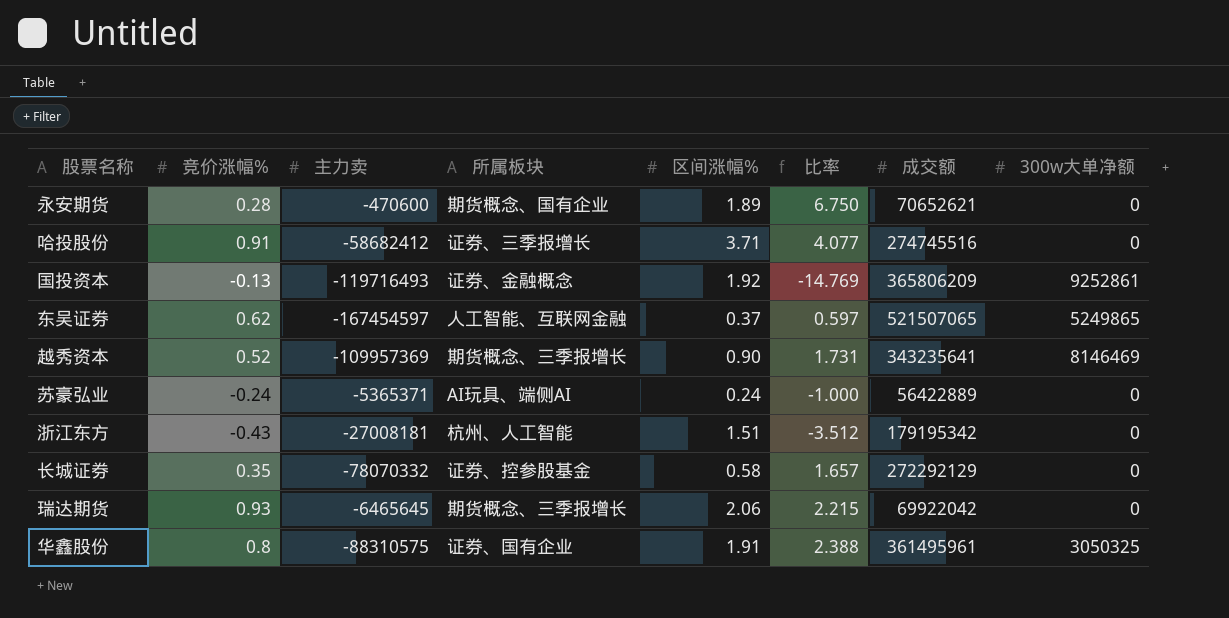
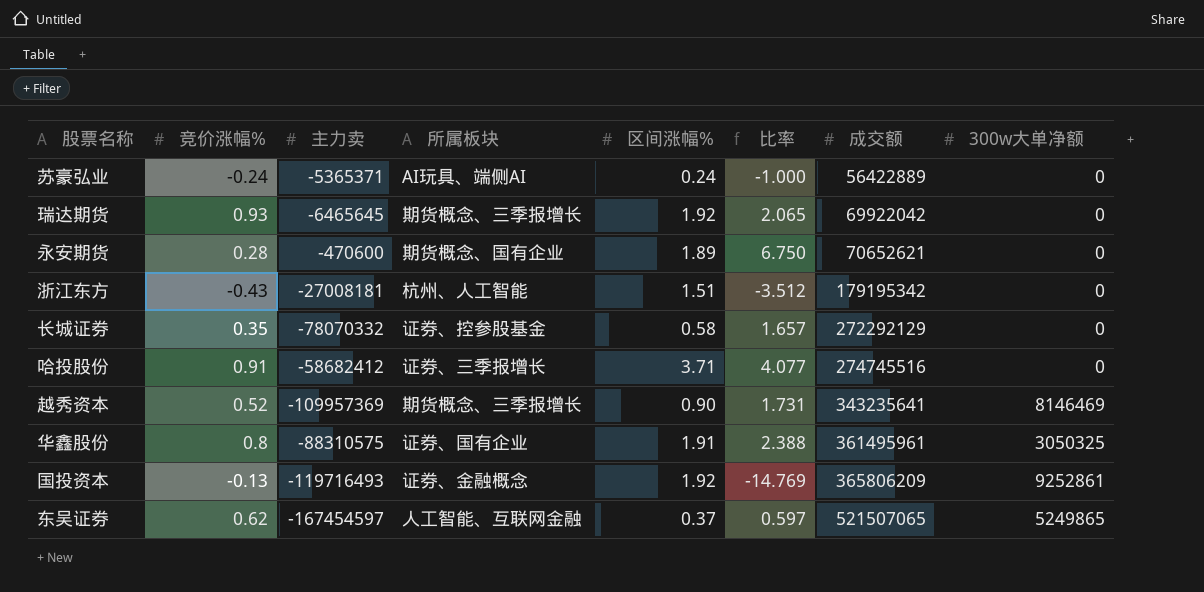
row order: none -> 成交额 ascending
瑞达期货 | 区间涨幅%: 2.06 -> 1.92
瑞达期货 | 比率: 2.215 -> 2.065

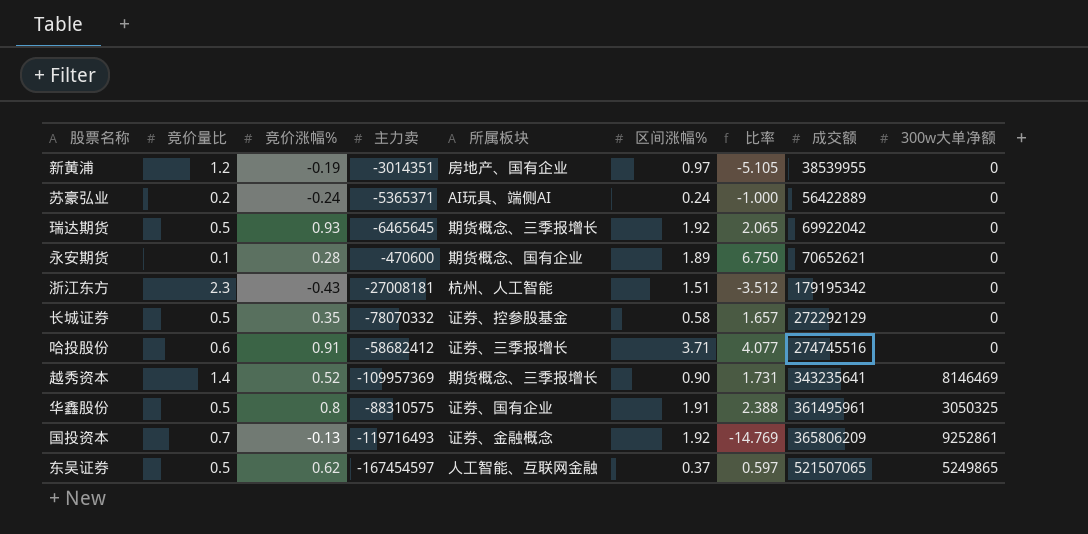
column 竞价量比 | position: none -> 2
row 新黄浦: none -> 1.2 | -0.19 | -3014351 | 房地产、国有企业 | 0.97 | -5.105 | 38539955 | 0

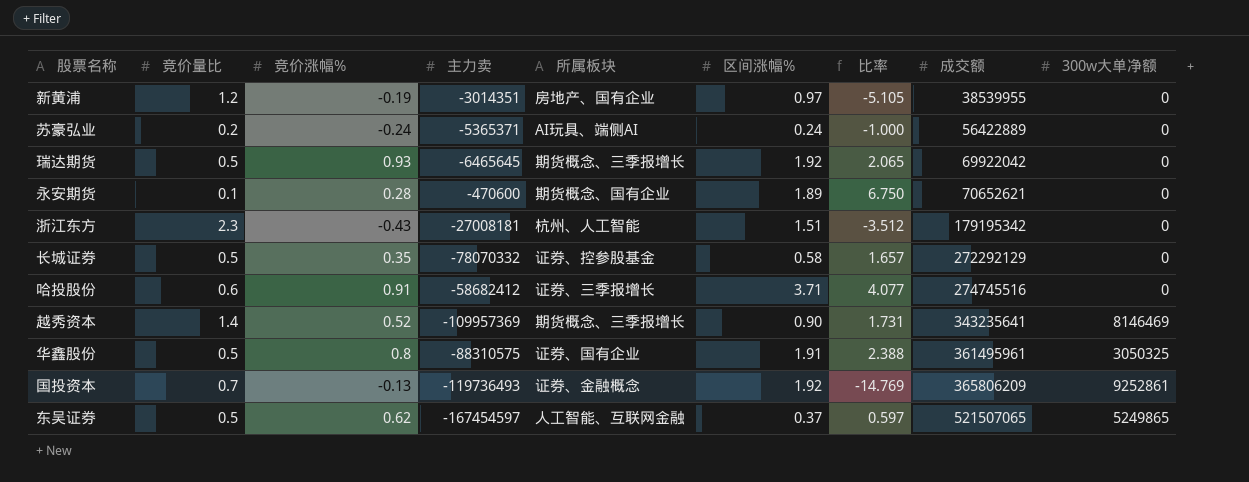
国投资本 | 主力卖: -119716493 -> -119736493

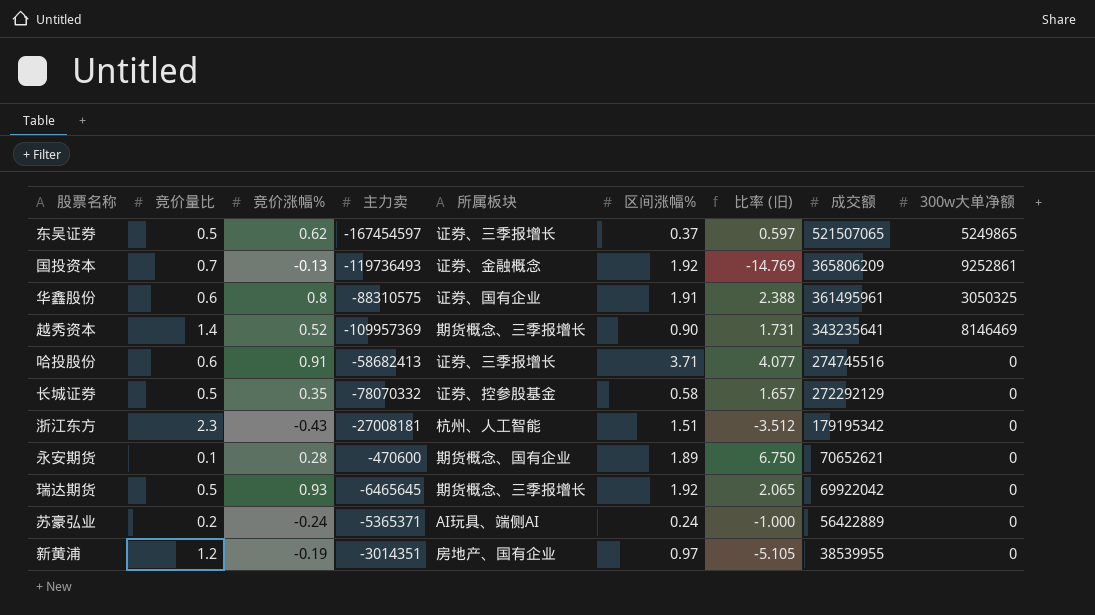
row order: 成交额 ascending -> 成交额 descending
column name: 比率 -> 比率 (旧)
东吴证券 | 所属板块: 人工智能、互联网金融 -> 证券、三季报增长
华鑫股份 | 竞价量比: 0.5 -> 0.6
哈投股份 | 主力卖: -58682412 -> -58682413

